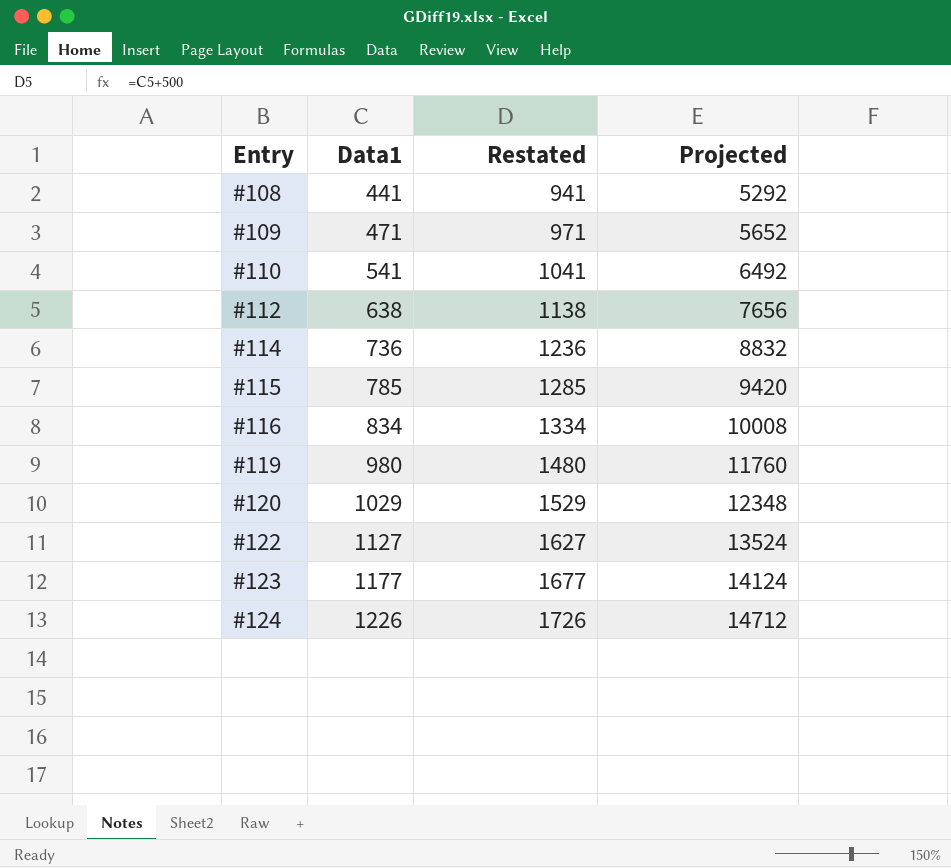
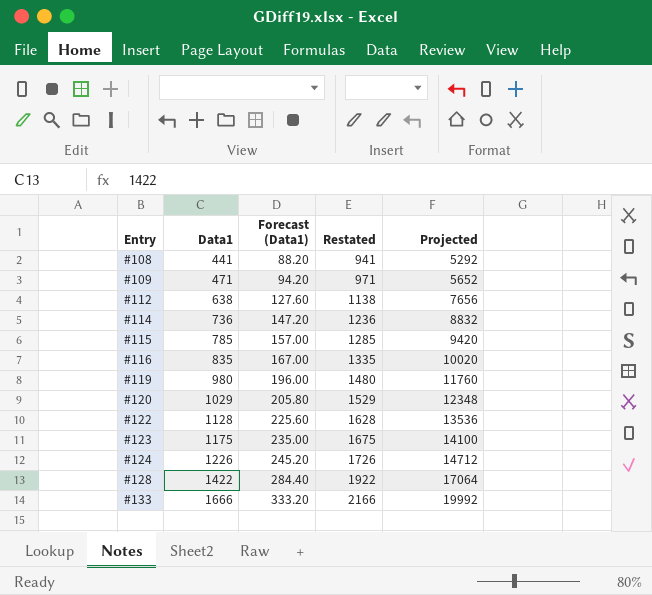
column Forecast (Data1) | formula: none -> [Data1] * 0.2
row #110: 541 | 1041 | 6492 -> none
#116 | Data1: 834 -> 835
#116 | Restated: 1334 -> 1335
#116 | Projected: 10008 -> 10020
#122 | Data1: 1127 -> 1128
#122 | Restated: 1627 -> 1628
#122 | Projected: 13524 -> 13536
#123 | Data1: 1177 -> 1175
#123 | Restated: 1677 -> 1675
#123 | Projected: 14124 -> 14100
row #128: none -> 1422 | 284.40 | 1922 | 17064
row #133: none -> 1666 | 333.20 | 2166 | 19992

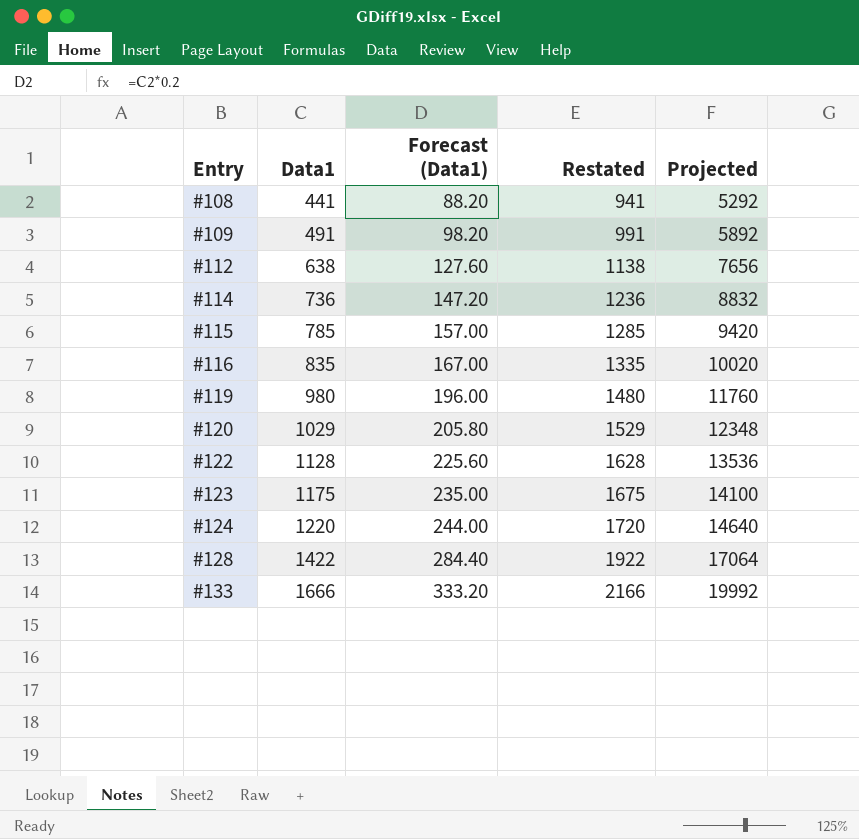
#109 | Data1: 471 -> 491
#109 | Forecast (Data1): 94.20 -> 98.20
#109 | Restated: 971 -> 991
#109 | Projected: 5652 -> 5892
#124 | Data1: 1226 -> 1220
#124 | Forecast (Data1): 245.20 -> 244.00
#124 | Restated: 1726 -> 1720
#124 | Projected: 14712 -> 14640

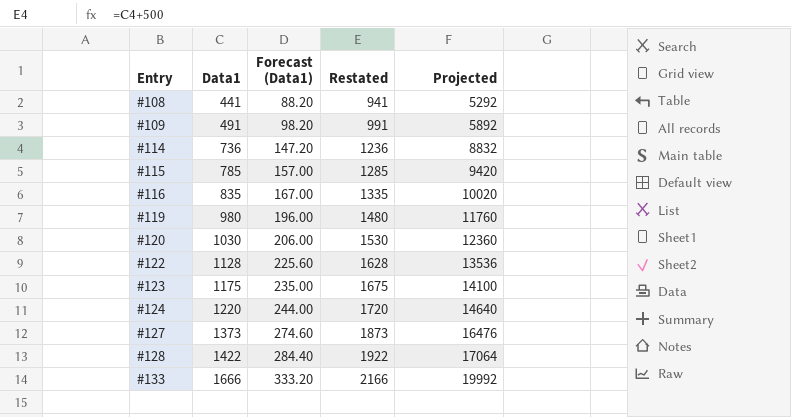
row #112: 638 | 127.60 | 1138 | 7656 -> none
#120 | Data1: 1029 -> 1030
#120 | Forecast (Data1): 205.80 -> 206.00
#120 | Restated: 1529 -> 1530
#120 | Projected: 12348 -> 12360
row #127: none -> 1373 | 274.60 | 1873 | 16476

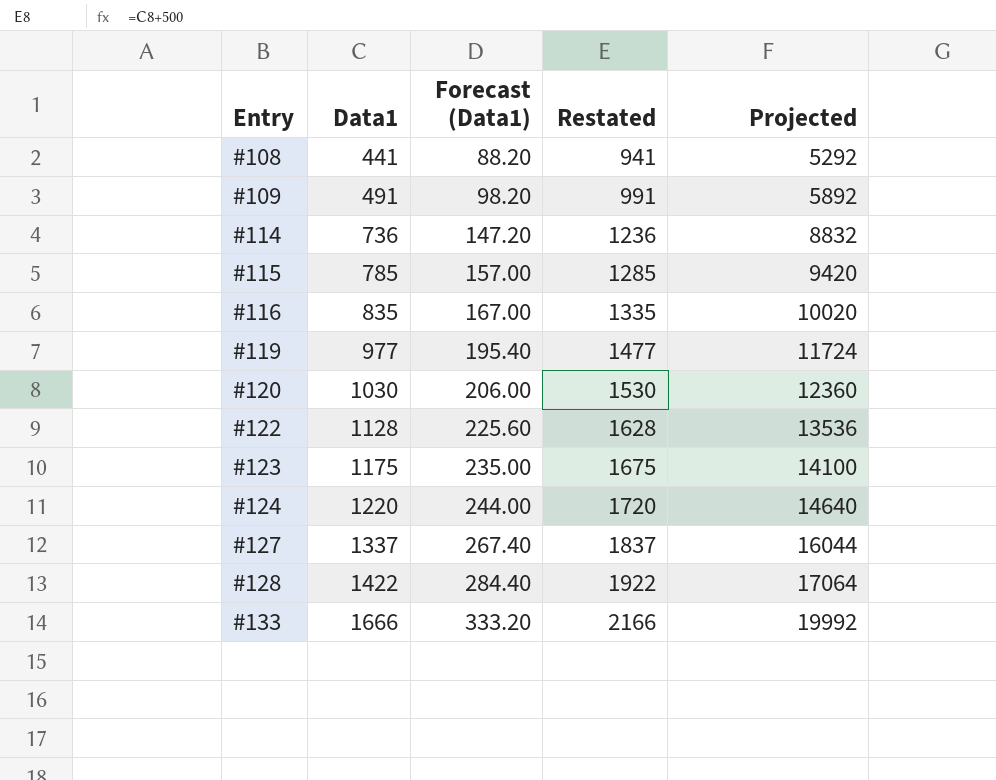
#119 | Data1: 980 -> 977
#119 | Forecast (Data1): 196.00 -> 195.40
#119 | Restated: 1480 -> 1477
#119 | Projected: 11760 -> 11724
#127 | Data1: 1373 -> 1337
#127 | Forecast (Data1): 274.60 -> 267.40
#127 | Restated: 1873 -> 1837
#127 | Projected: 16476 -> 16044

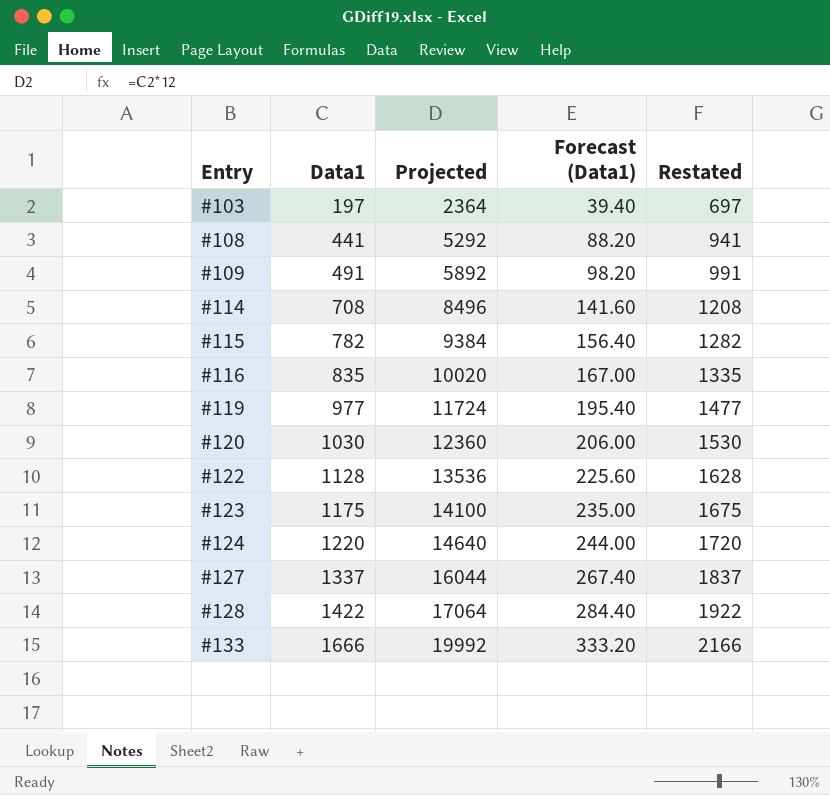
column Projected | position: 5 -> 3
row #103: none -> 197 | 2364 | 39.40 | 697
#114 | Data1: 736 -> 708
#114 | Projected: 8832 -> 8496
#114 | Forecast (Data1): 147.20 -> 141.60
#114 | Restated: 1236 -> 1208
#115 | Data1: 785 -> 782
#115 | Projected: 9420 -> 9384
#115 | Forecast (Data1): 157.00 -> 156.40
#115 | Restated: 1285 -> 1282

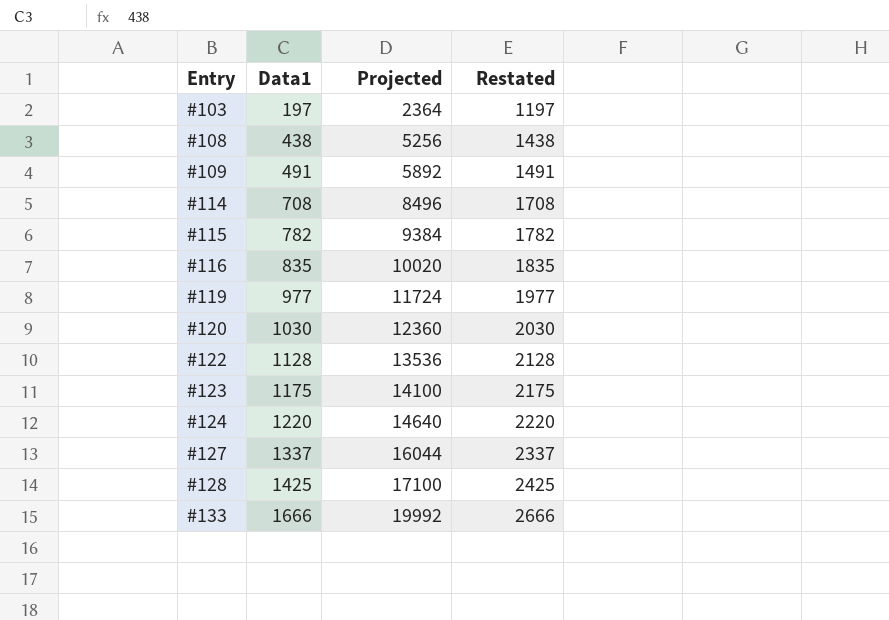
column Forecast (Data1) | formula: [Data1] * 0.2 -> none
column Restated | formula: [Data1] + 500 -> [Data1] + 1000
#108 | Data1: 441 -> 438
#108 | Projected: 5292 -> 5256
#128 | Data1: 1422 -> 1425
#128 | Projected: 17064 -> 17100

